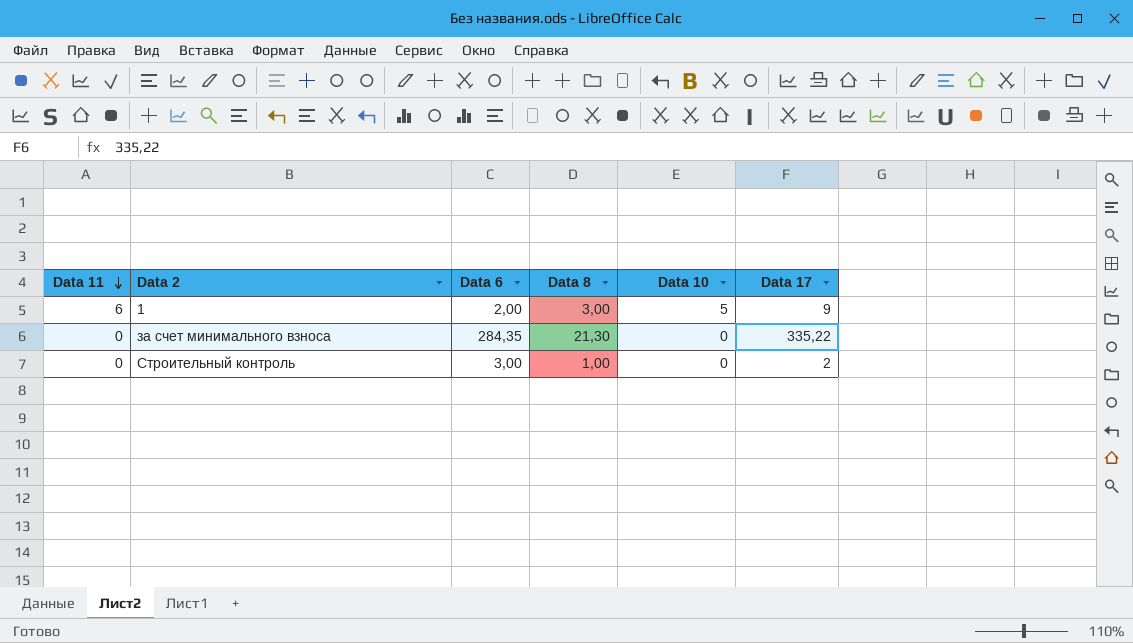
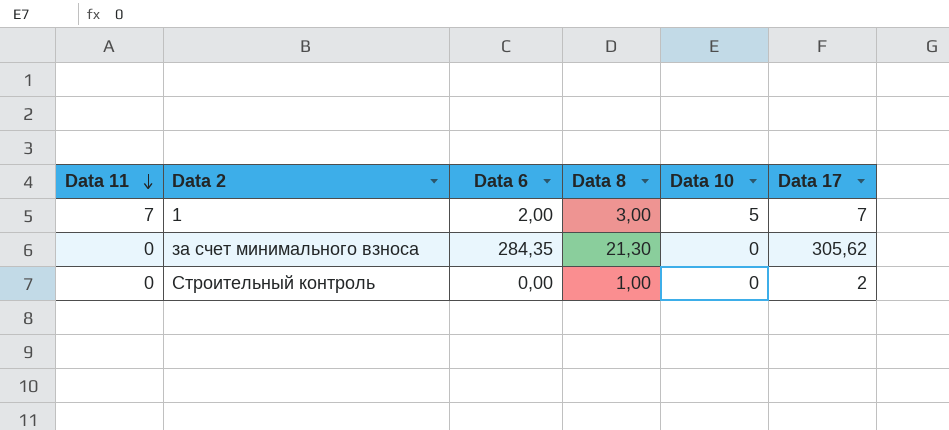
1 | Data 11: 6 -> 7
1 | Data 17: 9 -> 7
за счет минимального взноса | Data 17: 335,22 -> 305,62
Строительный контроль | Data 6: 3,00 -> 0,00

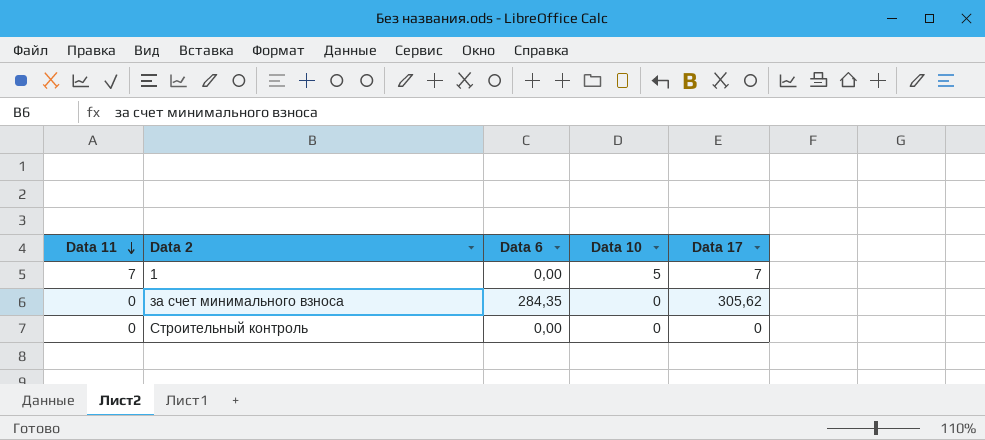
column Data 8 | position: 4 -> none
1 | Data 6: 2,00 -> 0,00
Строительный контроль | Data 17: 2 -> 0

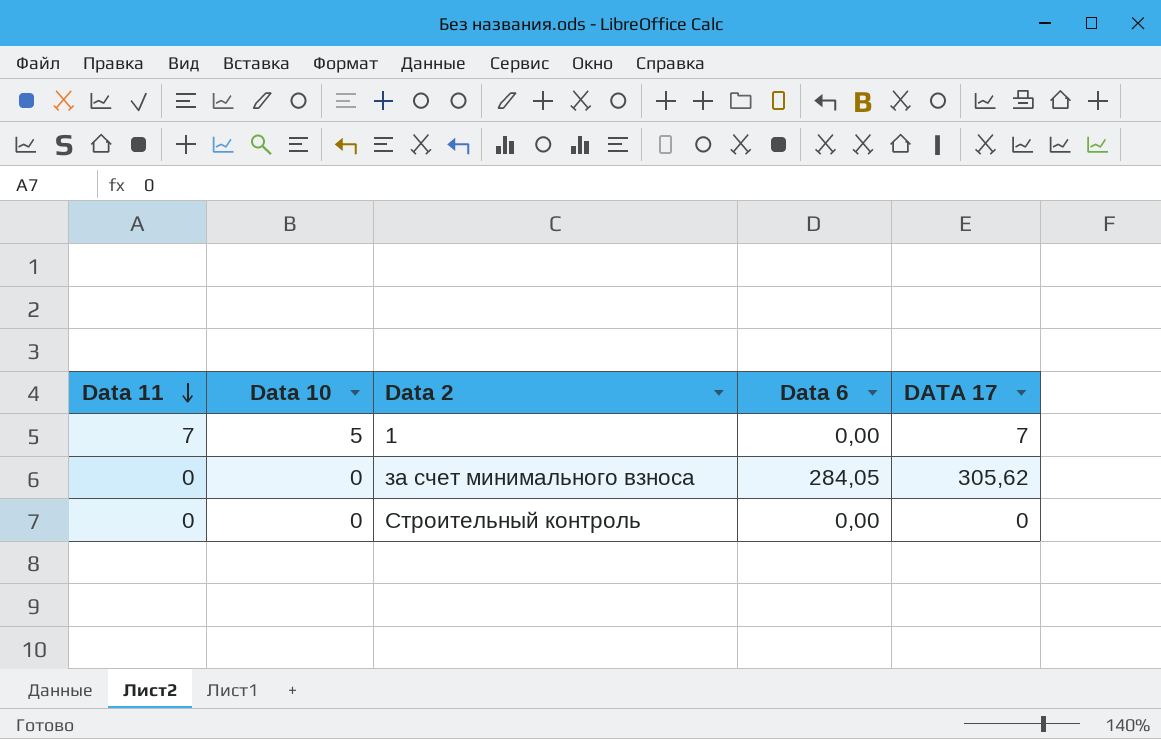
column Data 10 | position: 4 -> 2
column name: Data 17 -> DATA 17
за счет минимального взноса | Data 6: 284,35 -> 284,05

